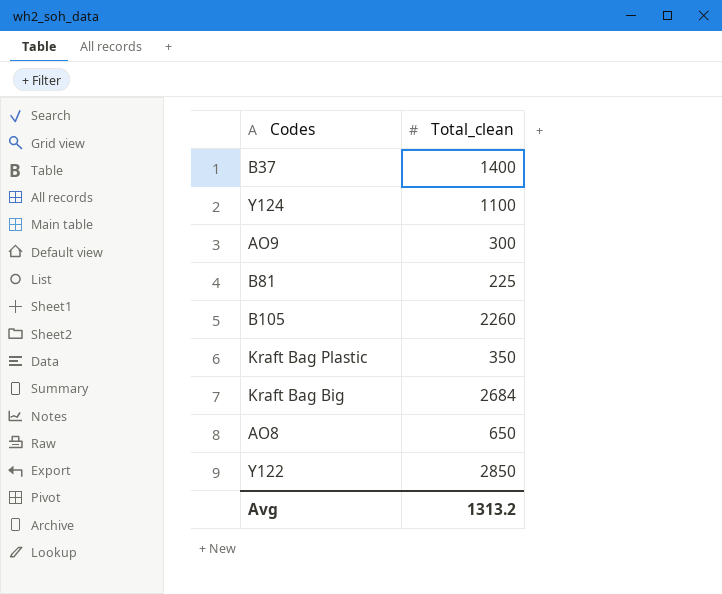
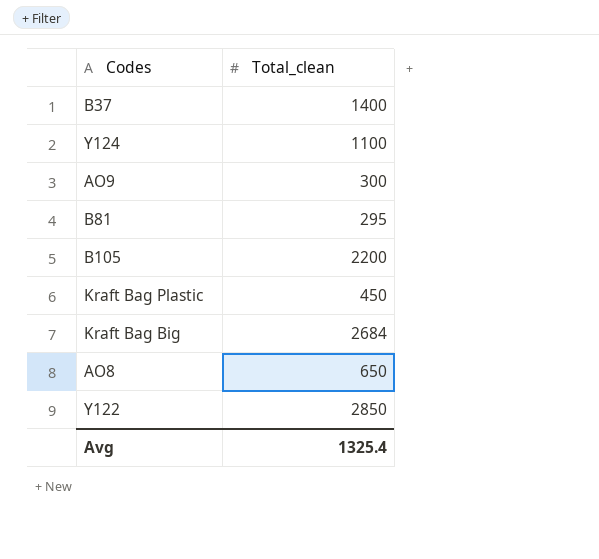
B81 | Total_clean: 225 -> 295
B105 | Total_clean: 2260 -> 2200
Kraft Bag Plastic | Total_clean: 350 -> 450
Avg | Total_clean: 1313.2 -> 1325.4

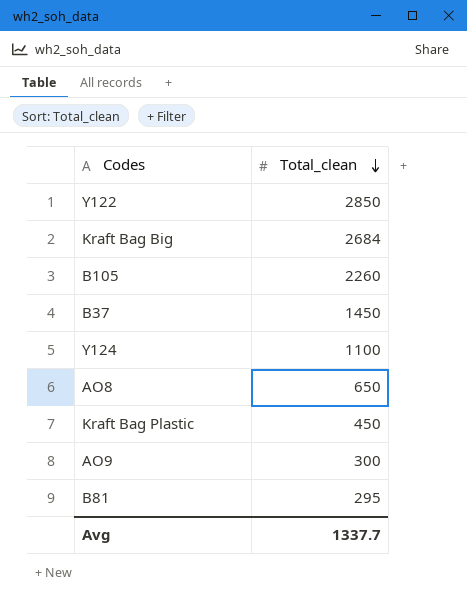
row order: none -> Total_clean descending
B105 | Total_clean: 2200 -> 2260
B37 | Total_clean: 1400 -> 1450
Avg | Total_clean: 1325.4 -> 1337.7

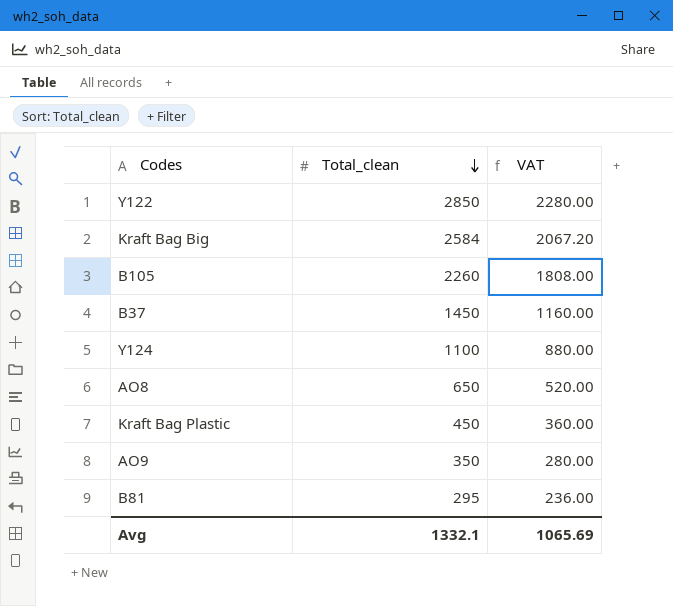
column VAT | formula: none -> [Total_clean] * 0.8
Kraft Bag Big | Total_clean: 2684 -> 2584
AO9 | Total_clean: 300 -> 350
Avg | Total_clean: 1337.7 -> 1332.1

